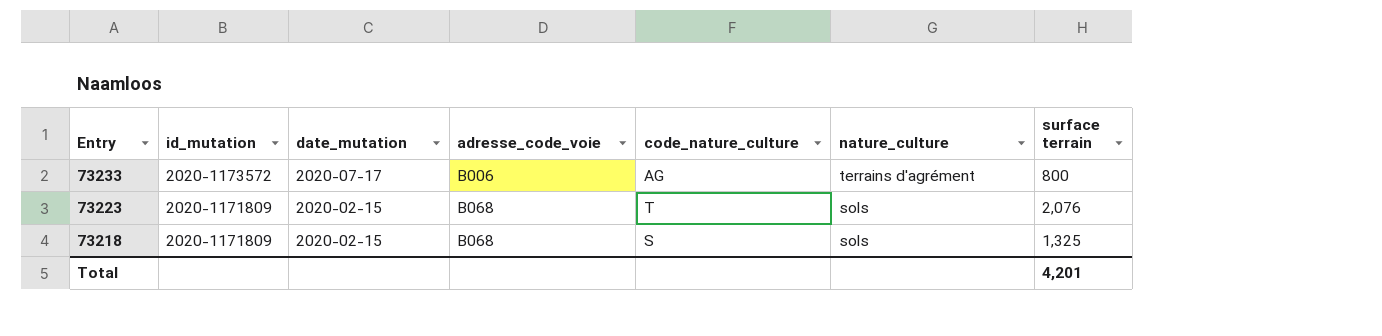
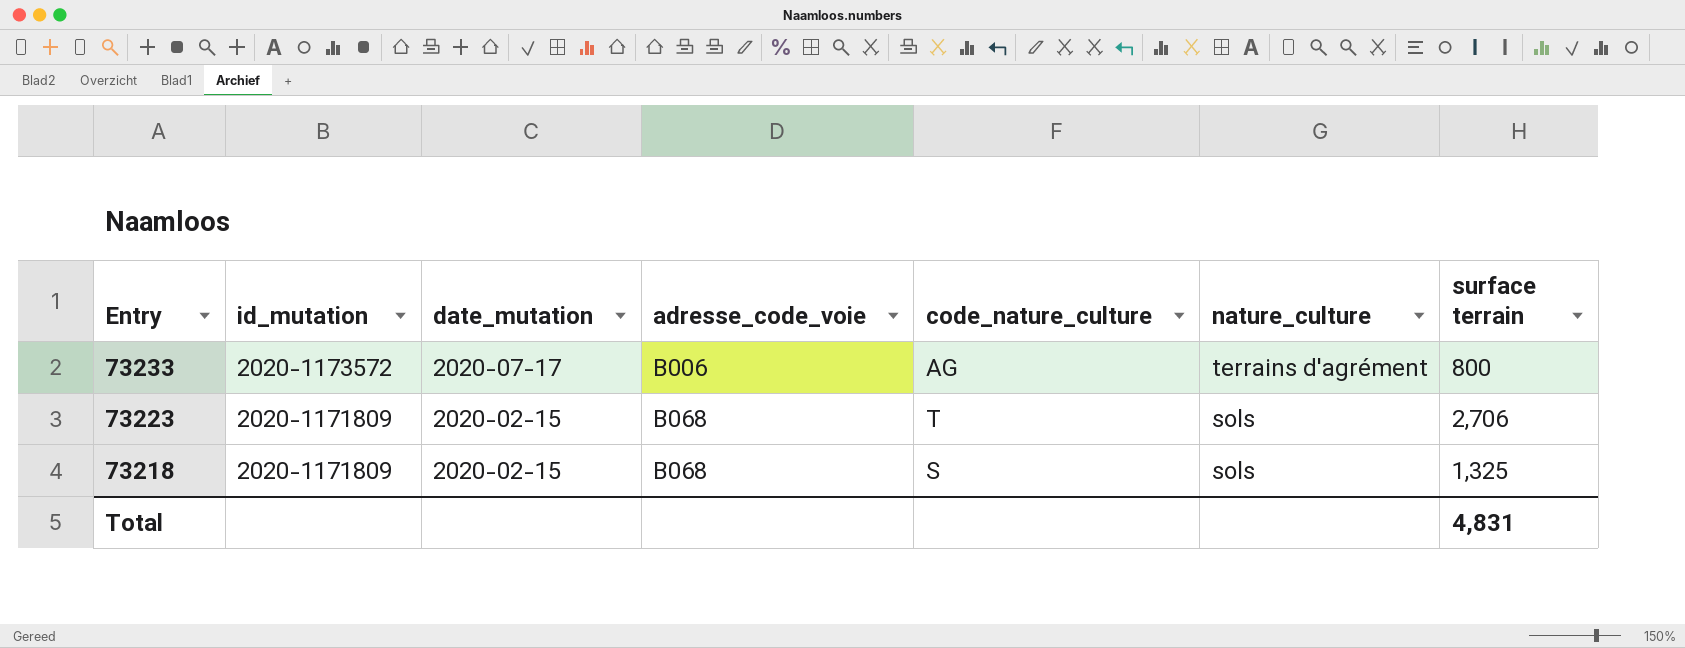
73223 | surface terrain: 2,076 -> 2,706
Total | surface terrain: 4,201 -> 4,831

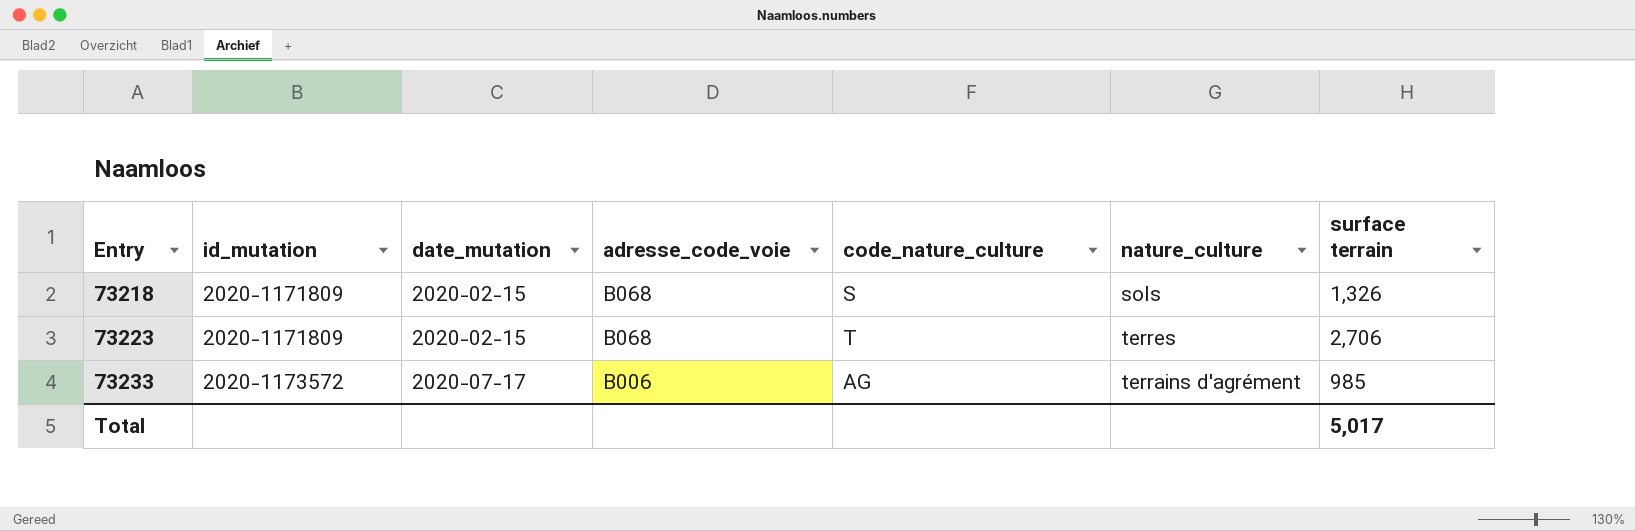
row order: Entry descending -> Entry ascending
73218 | surface terrain: 1,325 -> 1,326
73223 | nature_culture: sols -> terres
73233 | surface terrain: 800 -> 985
Total | surface terrain: 4,831 -> 5,017

